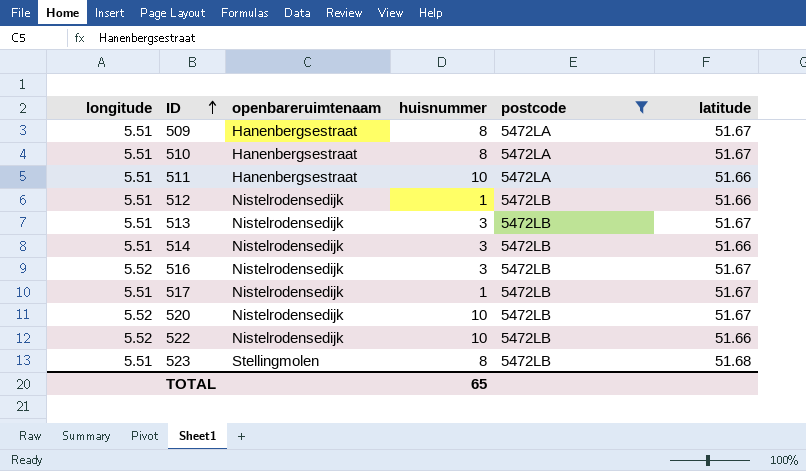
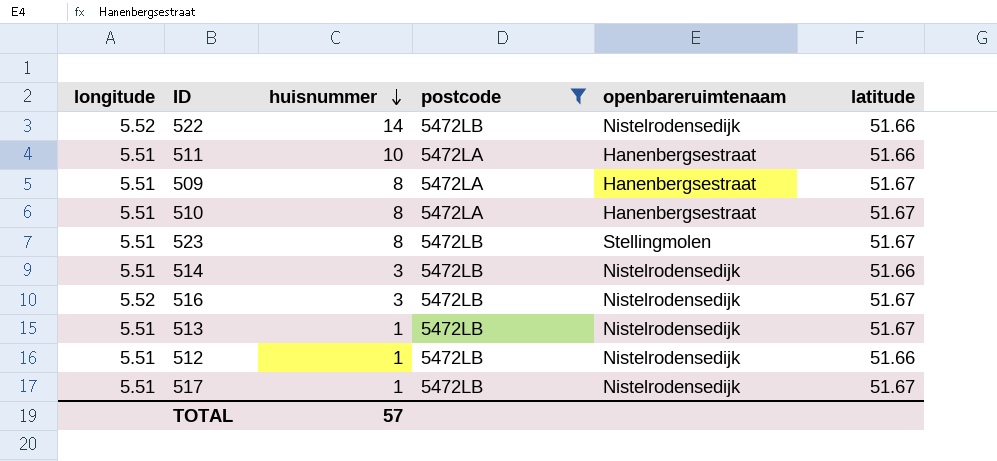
row order: ID ascending -> huisnummer descending
column openbareruimtenaam | position: 3 -> 5
row 520: 5.52 | Nistelrodensedijk | 10 | 5472LB | 51.67 -> none
522 | huisnummer: 10 -> 14
523 | latitude: 51.68 -> 51.67
513 | huisnummer: 3 -> 1
TOTAL | huisnummer: 65 -> 57

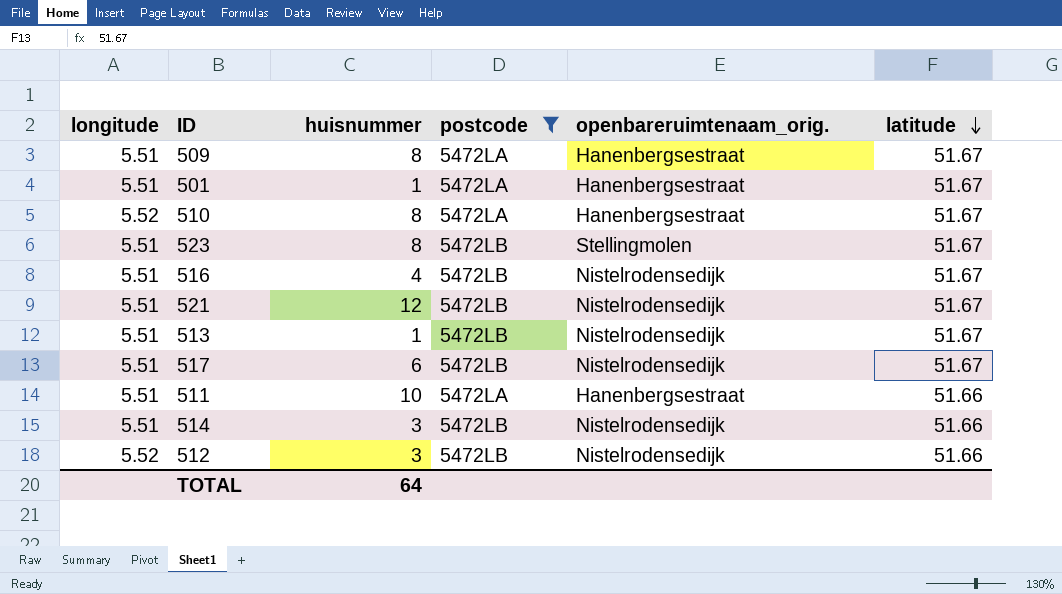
row order: huisnummer descending -> latitude descending
column name: openbareruimtenaam -> openbareruimtenaam_orig.
row 522: 5.52 | 14 | 5472LB | Nistelrodensedijk | 51.66 -> none
row 501: none -> 5.51 | 1 | 5472LA | Hanenbergsestraat | 51.67
510 | longitude: 5.51 -> 5.52
516 | longitude: 5.52 -> 5.51
516 | huisnummer: 3 -> 4
row 521: none -> 5.51 | 12 | 5472LB | Nistelrodensedijk | 51.67
517 | huisnummer: 1 -> 6
512 | longitude: 5.51 -> 5.52
512 | huisnummer: 1 -> 3
TOTAL | huisnummer: 57 -> 64

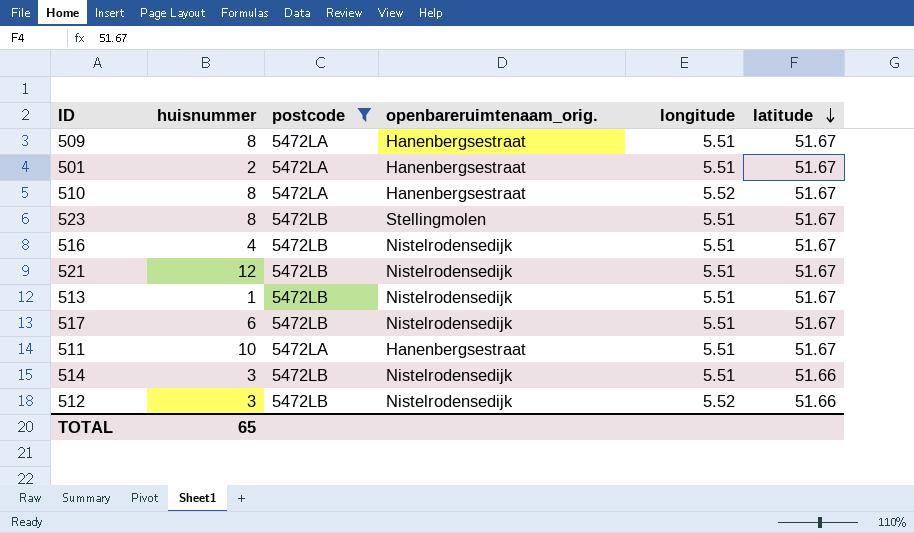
column longitude | position: 1 -> 5
501 | huisnummer: 1 -> 2
511 | latitude: 51.66 -> 51.67
TOTAL | huisnummer: 64 -> 65

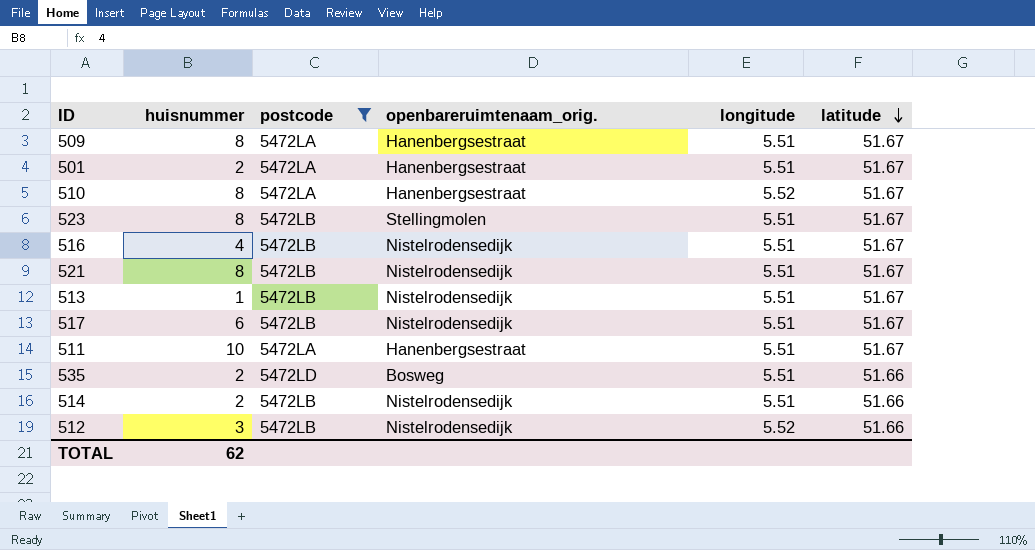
521 | huisnummer: 12 -> 8
row 535: none -> 2 | 5472LD | Bosweg | 5.51 | 51.66
514 | huisnummer: 3 -> 2
TOTAL | huisnummer: 65 -> 62

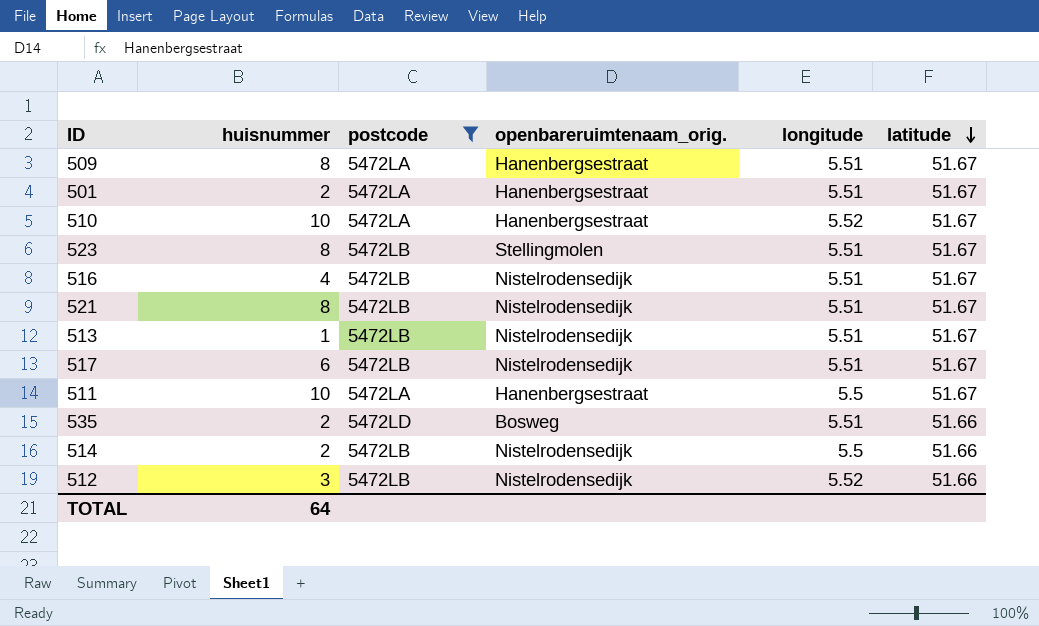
510 | huisnummer: 8 -> 10
511 | longitude: 5.51 -> 5.5
514 | longitude: 5.51 -> 5.5
TOTAL | huisnummer: 62 -> 64

